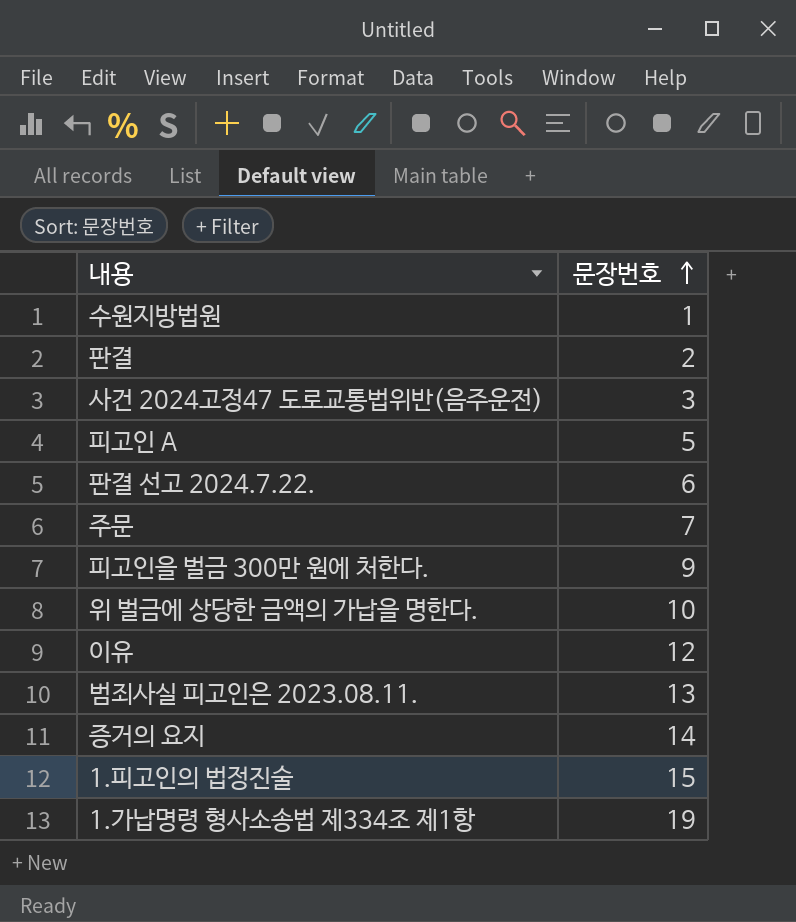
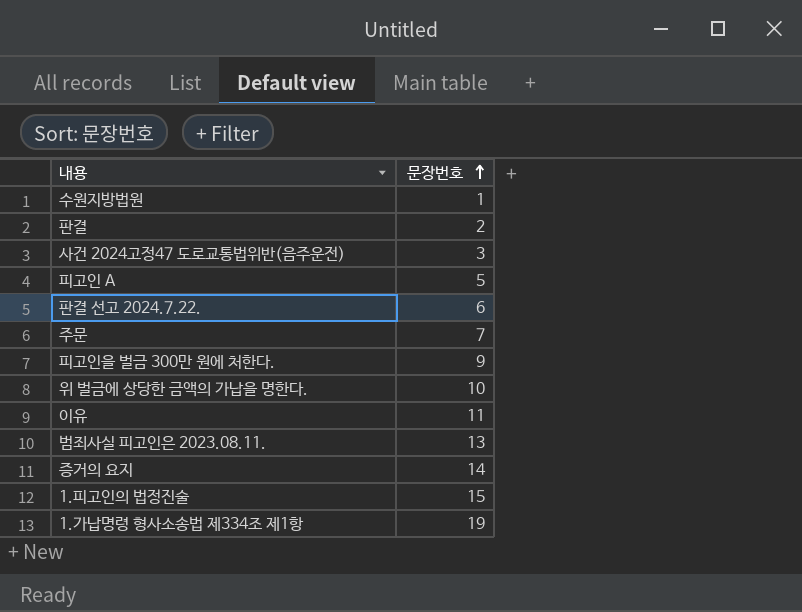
이유 | 문장번호: 12 -> 11

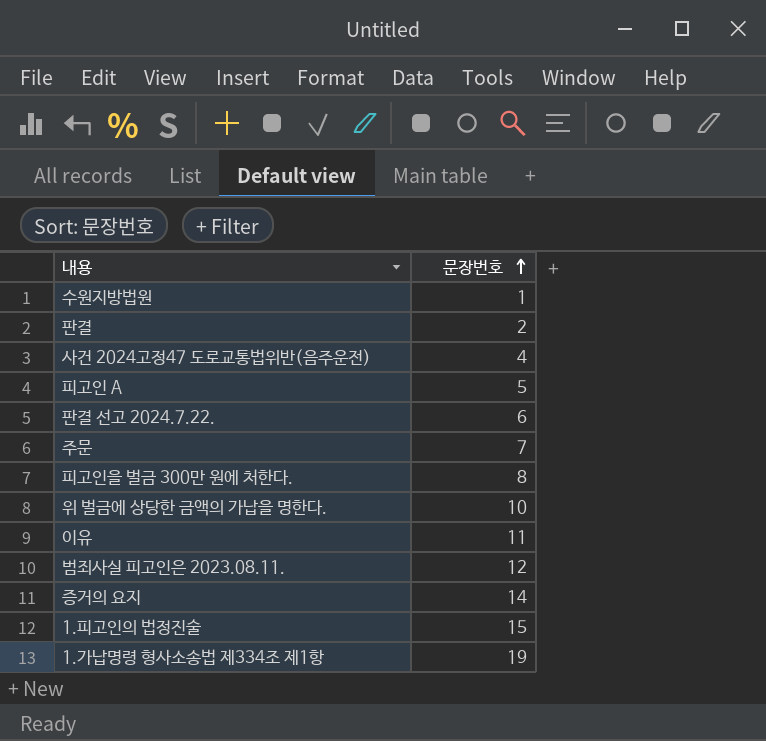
사건 2024고정47 도로교통법위반(음주운전) | 문장번호: 3 -> 4
피고인을 벌금 300만 원에 처한다. | 문장번호: 9 -> 8
범죄사실 피고인은 2023.08.11. | 문장번호: 13 -> 12

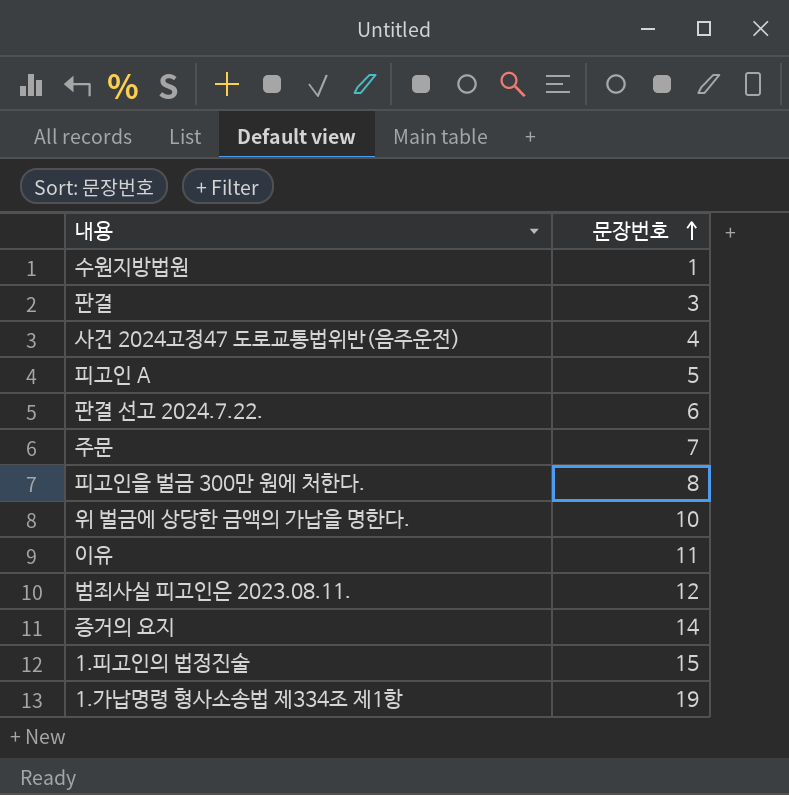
판결 | 문장번호: 2 -> 3

